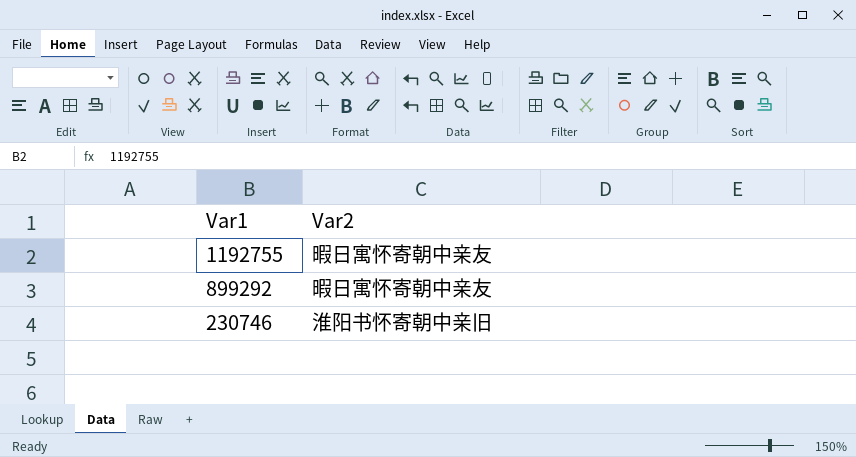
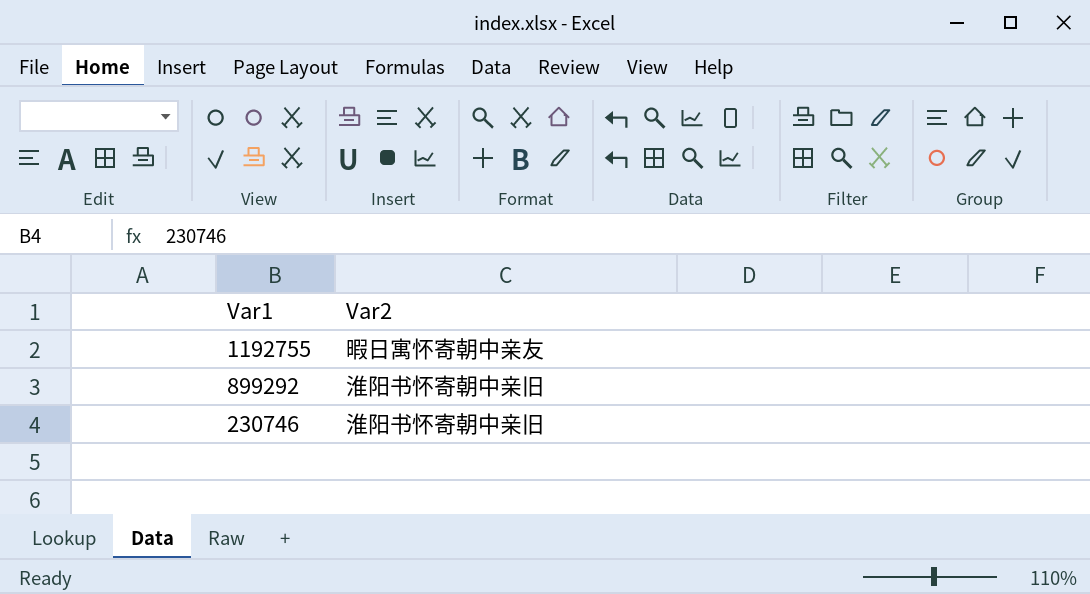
899292 | Var2: 暇日寓怀寄朝中亲友 -> 淮阳书怀寄朝中亲旧

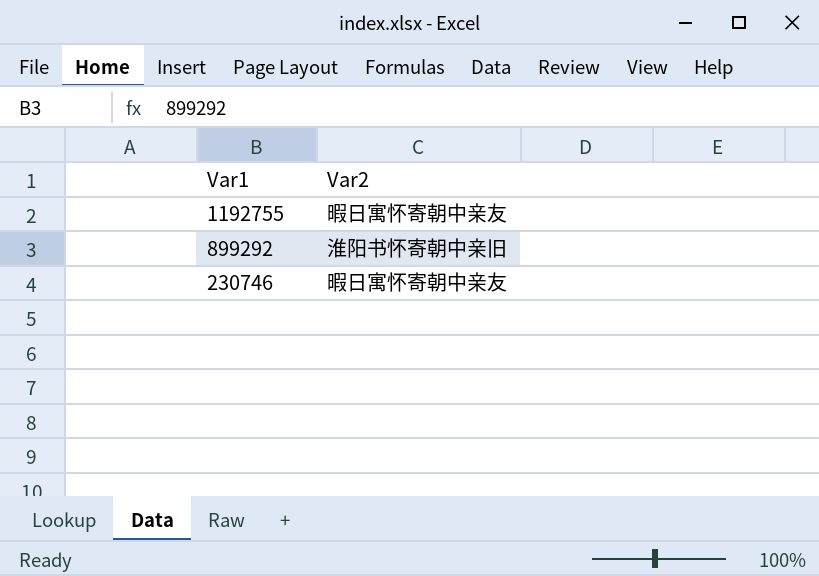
230746 | Var2: 淮阳书怀寄朝中亲旧 -> 暇日寓怀寄朝中亲友

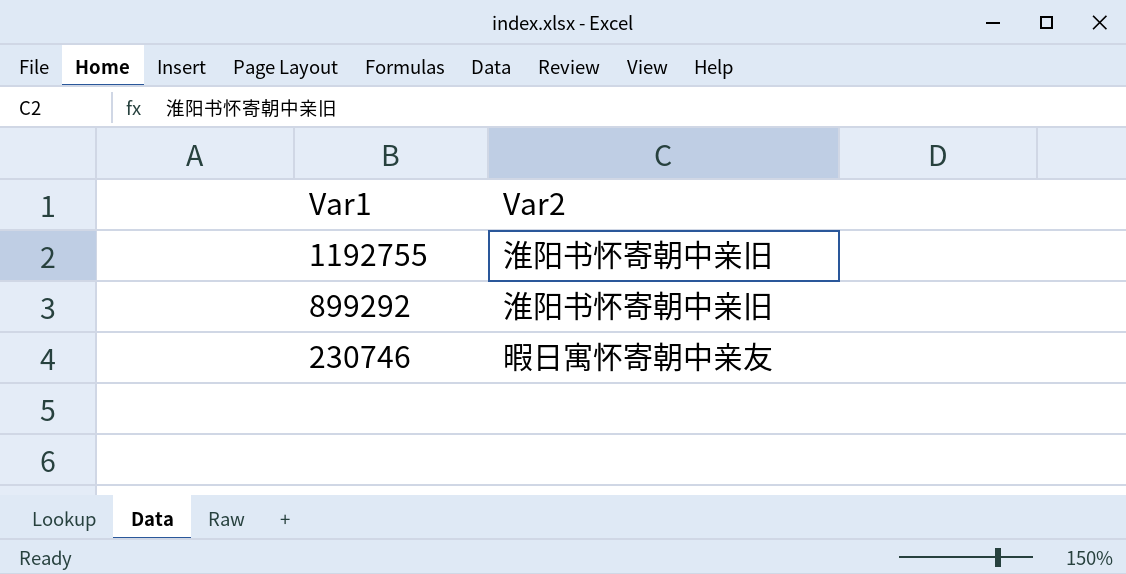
1192755 | Var2: 暇日寓怀寄朝中亲友 -> 淮阳书怀寄朝中亲旧

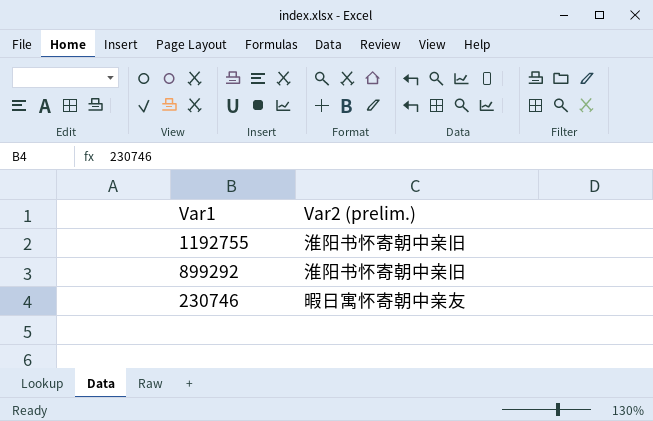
column name: Var2 -> Var2 (prelim.)

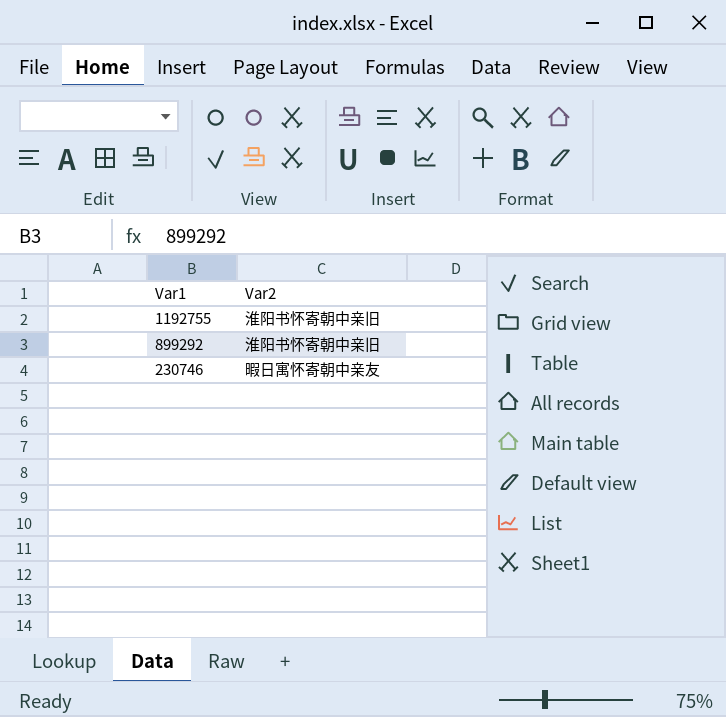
column name: Var2 (prelim.) -> Var2

